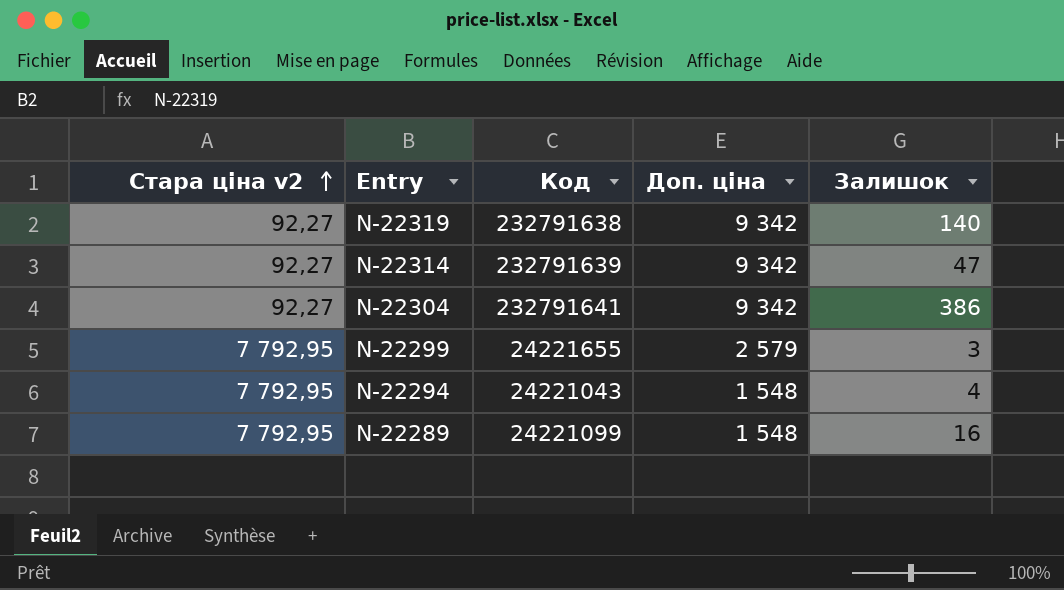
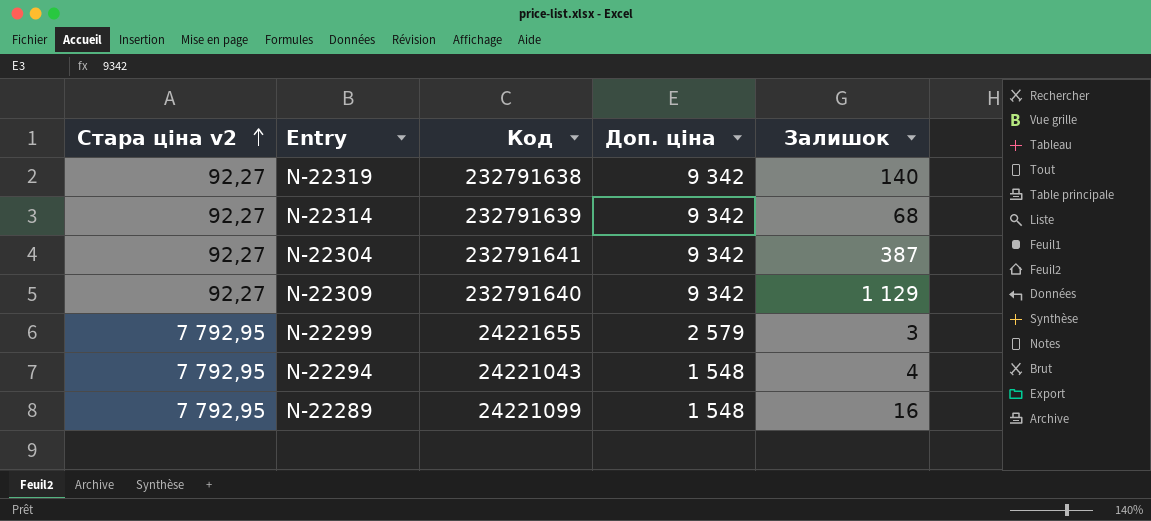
N-22314 | Залишок: 47 -> 68
N-22304 | Залишок: 386 -> 387
row N-22309: none -> 92,27 | 232791640 | 9 342 | 1 129

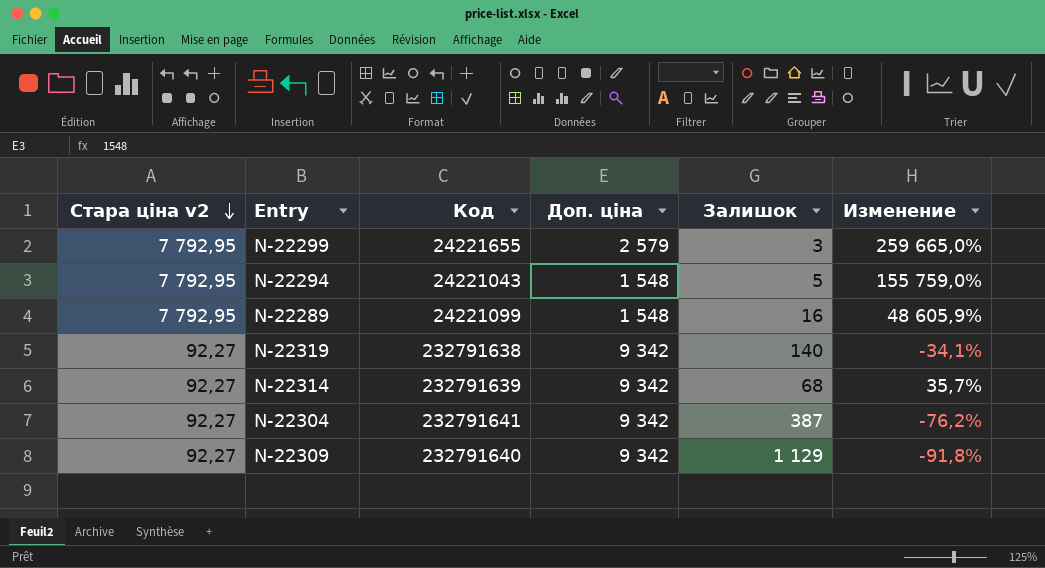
row order: Стара ціна v2 ascending -> Стара ціна v2 descending
column Изменение | formula: none -> ([Стара ціна v2] - [Залишок]) / [Залишок]
N-22294 | Залишок: 4 -> 5

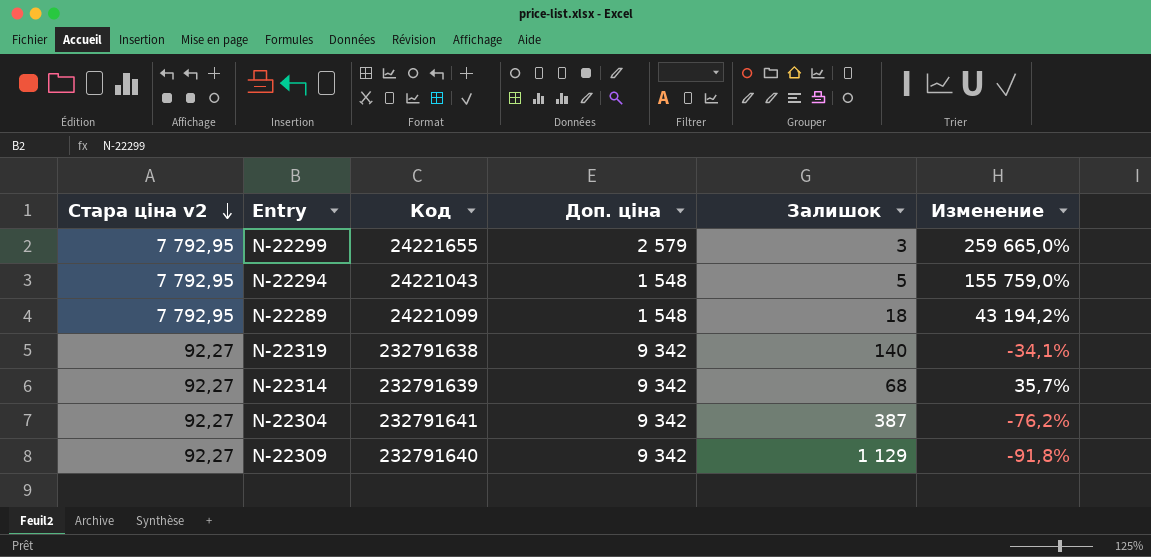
N-22289 | Залишок: 16 -> 18
N-22289 | Изменение: 48 605,9% -> 43 194,2%

